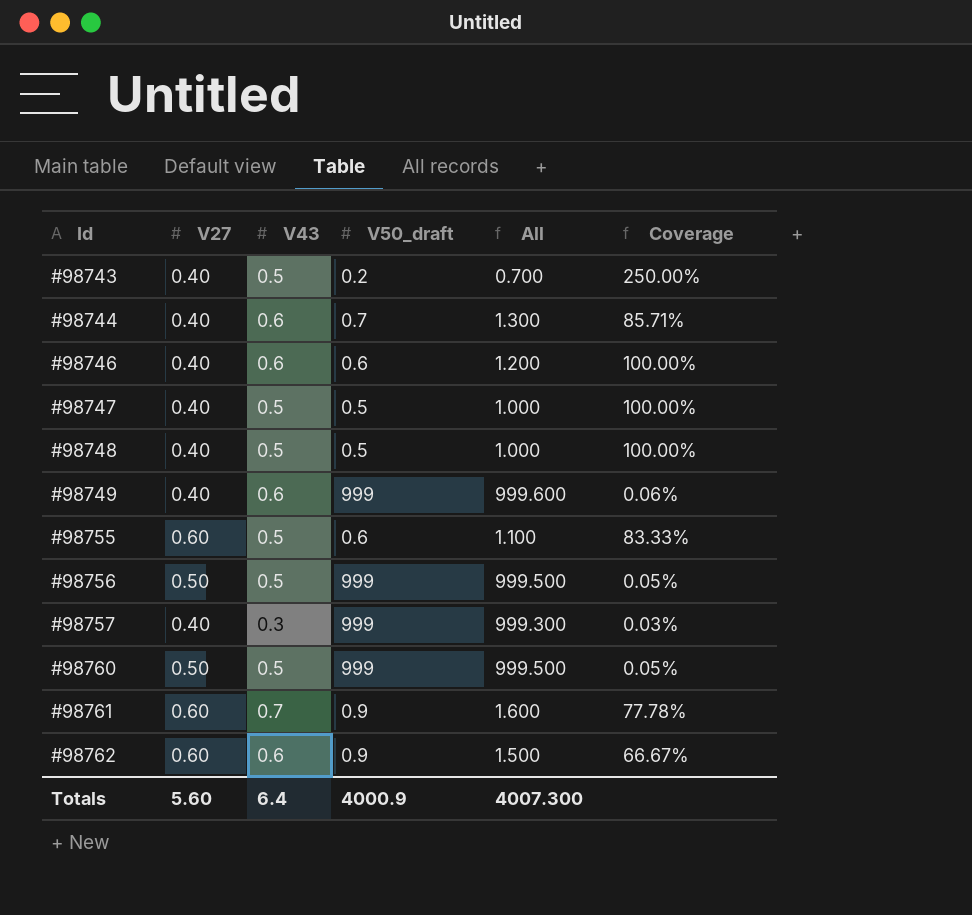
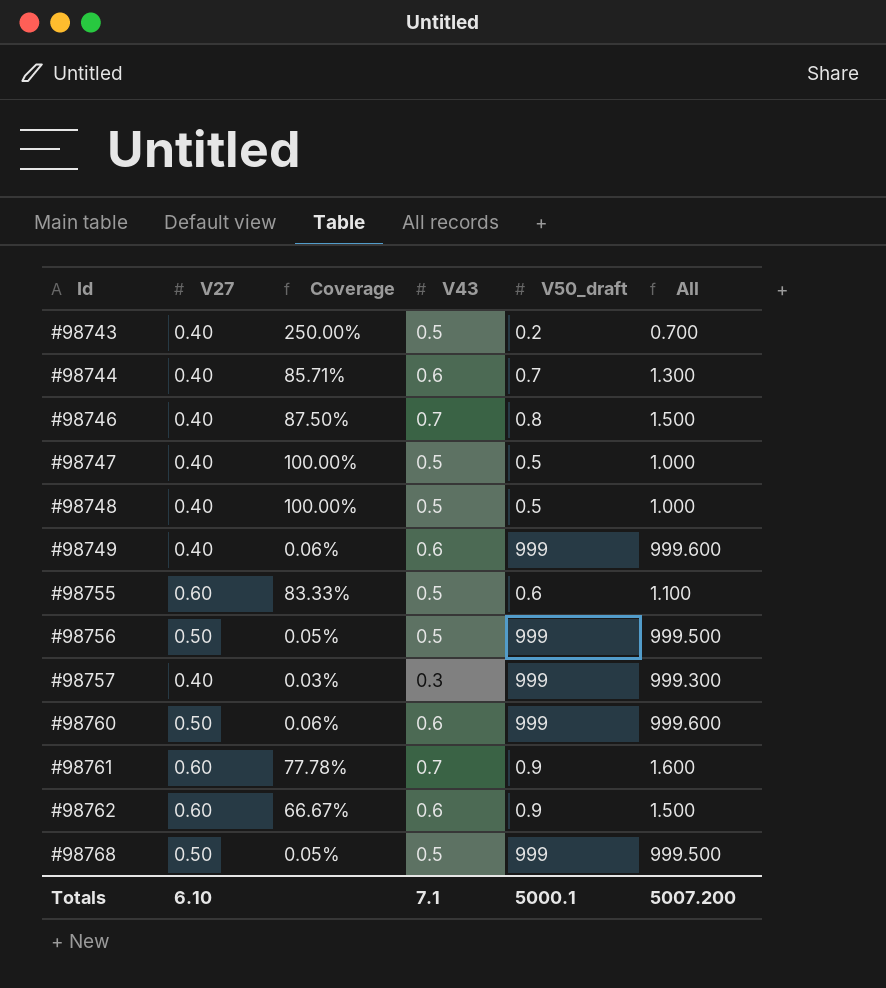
column Coverage | position: 6 -> 3
#98746 | Coverage: 100.00% -> 87.50%
#98746 | V43: 0.6 -> 0.7
#98746 | V50_draft: 0.6 -> 0.8
#98746 | All: 1.200 -> 1.500
#98760 | Coverage: 0.05% -> 0.06%
#98760 | V43: 0.5 -> 0.6
#98760 | All: 999.500 -> 999.600
row #98768: none -> 0.50 | 0.05% | 0.5 | 999 | 999.500
Totals | V27: 5.60 -> 6.10
Totals | V43: 6.4 -> 7.1
Totals | V50_draft: 4000.9 -> 5000.1
Totals | All: 4007.300 -> 5007.200

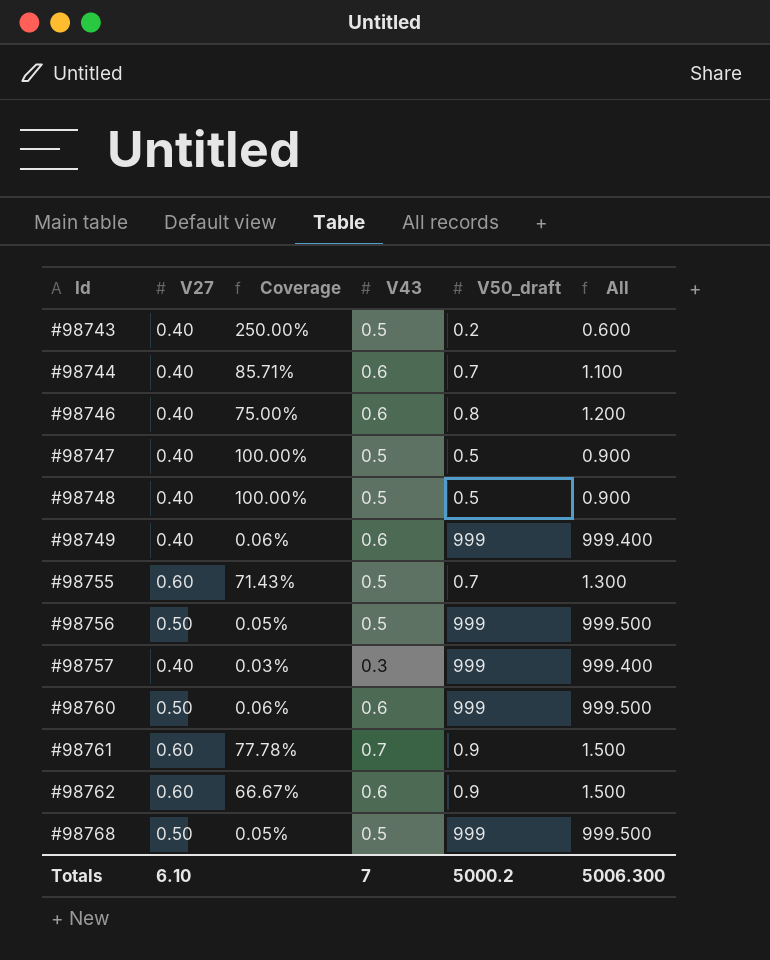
column All | formula: [V43] + [V50_draft] -> [V27] + [V50_draft]
#98746 | Coverage: 87.50% -> 75.00%
#98746 | V43: 0.7 -> 0.6
#98755 | Coverage: 83.33% -> 71.43%
#98755 | V50_draft: 0.6 -> 0.7
Totals | V43: 7.1 -> 7
Totals | V50_draft: 5000.1 -> 5000.2
Totals | All: 5007.200 -> 5006.300

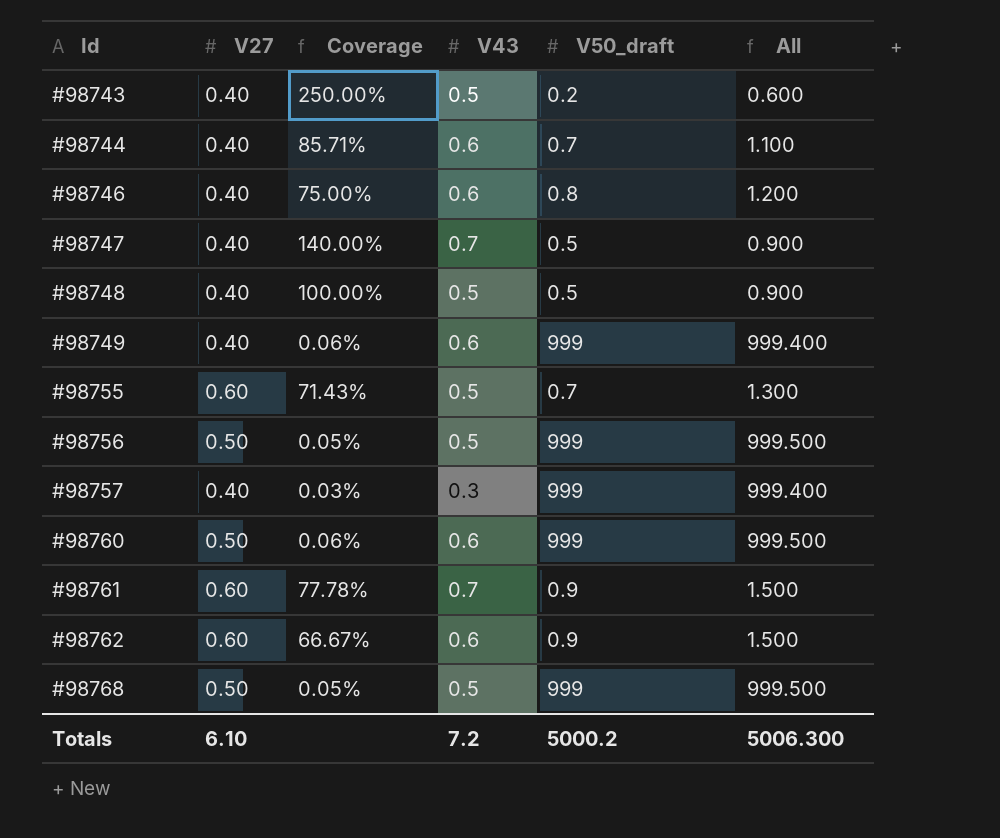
#98747 | Coverage: 100.00% -> 140.00%
#98747 | V43: 0.5 -> 0.7
Totals | V43: 7 -> 7.2

